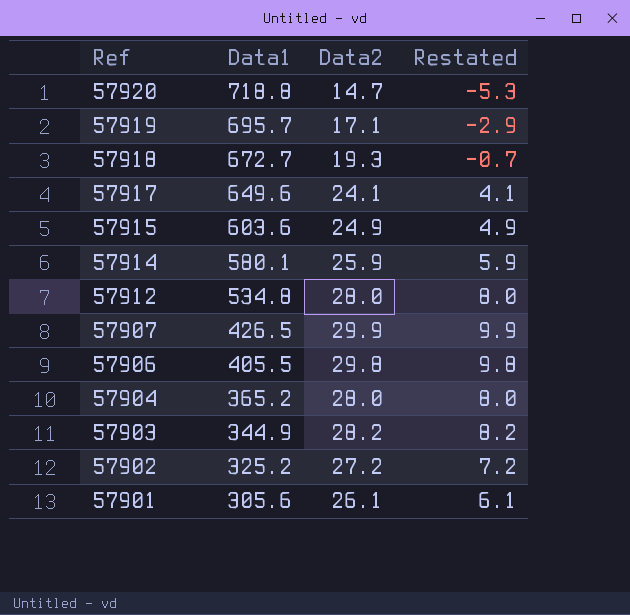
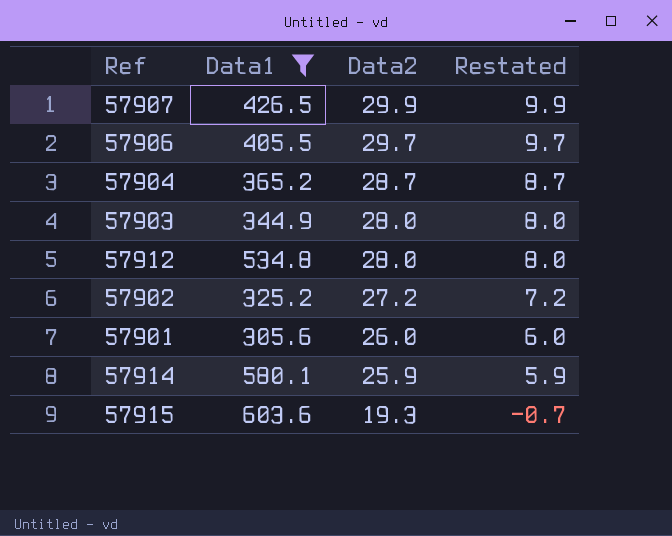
filter: none -> Data1 <= 603.6
row order: Ref descending -> Data2 descending
57906 | Data2: 29.8 -> 29.7
57906 | Restated: 9.8 -> 9.7
57904 | Data2: 28.0 -> 28.7
57904 | Restated: 8.0 -> 8.7
57903 | Data2: 28.2 -> 28.0
57903 | Restated: 8.2 -> 8.0
57901 | Data2: 26.1 -> 26.0
57901 | Restated: 6.1 -> 6.0
57915 | Data2: 24.9 -> 19.3
57915 | Restated: 4.9 -> -0.7

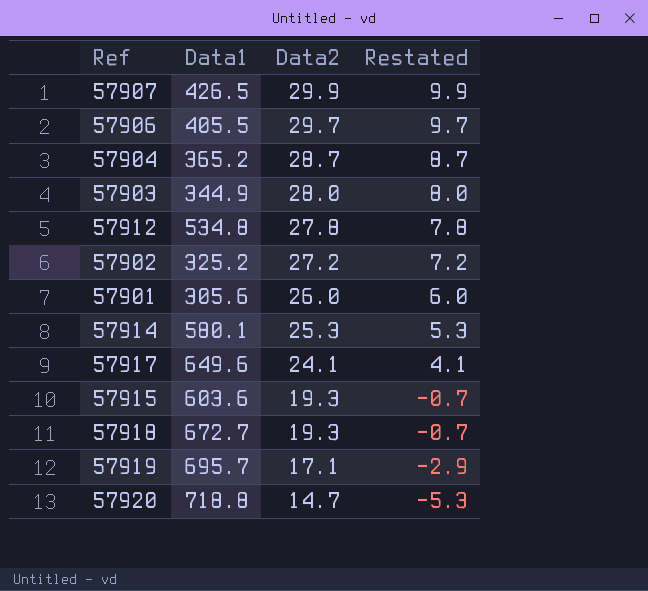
filter: Data1 <= 603.6 -> none
57912 | Data2: 28.0 -> 27.8
57912 | Restated: 8.0 -> 7.8
57914 | Data2: 25.9 -> 25.3
57914 | Restated: 5.9 -> 5.3

